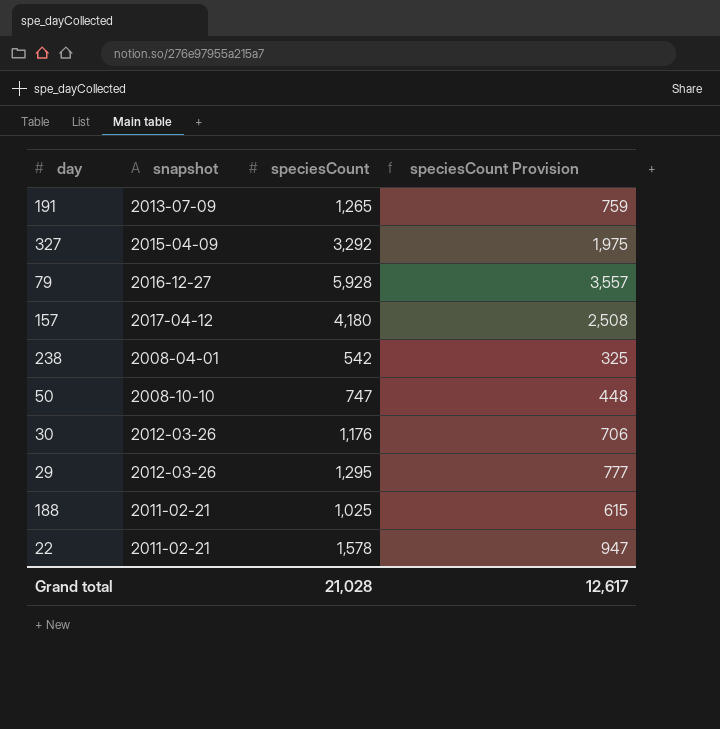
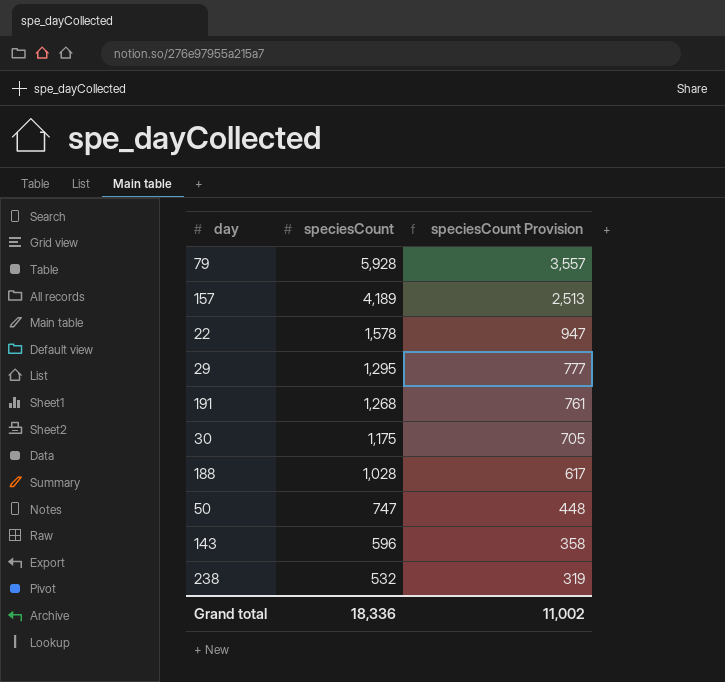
row order: none -> speciesCount descending
column snapshot | position: 2 -> none
row 327: 2015-04-09 | 3,292 | 1,975 -> none
157 | speciesCount: 4,180 -> 4,189
157 | speciesCount Provision: 2,508 -> 2,513
191 | speciesCount: 1,265 -> 1,268
191 | speciesCount Provision: 759 -> 761
30 | speciesCount: 1,176 -> 1,175
30 | speciesCount Provision: 706 -> 705
188 | speciesCount: 1,025 -> 1,028
188 | speciesCount Provision: 615 -> 617
row 143: none -> 596 | 358
238 | speciesCount: 542 -> 532
238 | speciesCount Provision: 325 -> 319
Grand total | speciesCount: 21,028 -> 18,336
Grand total | speciesCount Provision: 12,617 -> 11,002

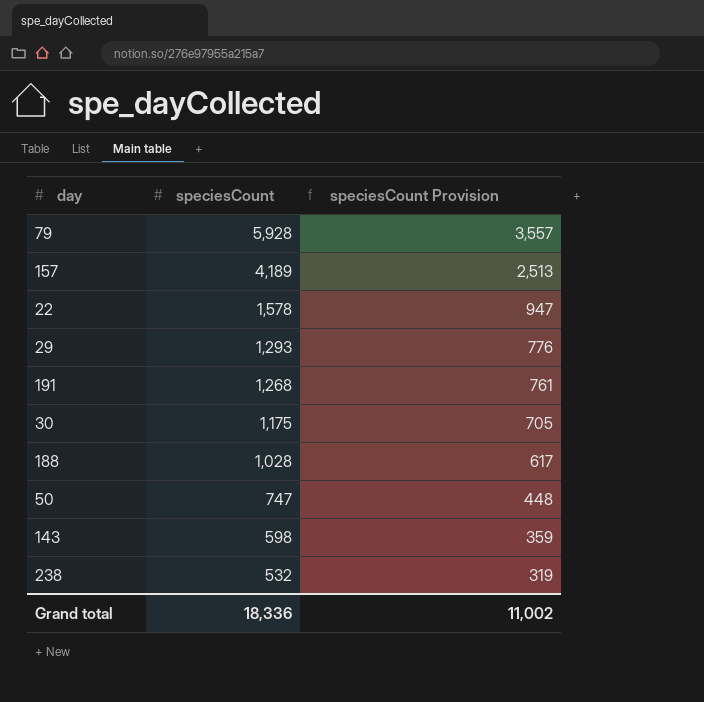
29 | speciesCount: 1,295 -> 1,293
29 | speciesCount Provision: 777 -> 776
143 | speciesCount: 596 -> 598
143 | speciesCount Provision: 358 -> 359

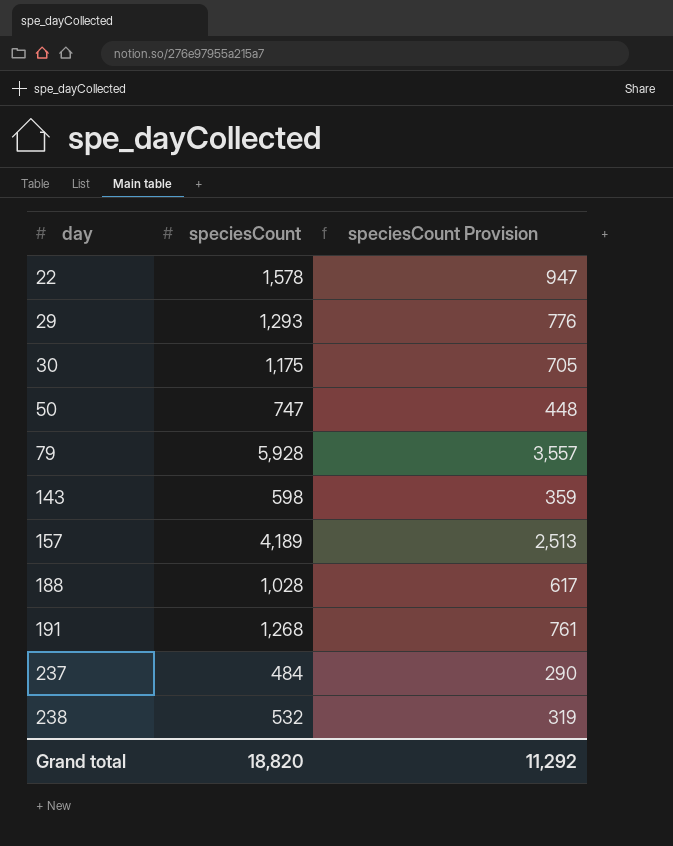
row order: speciesCount descending -> day ascending
row 237: none -> 484 | 290
Grand total | speciesCount: 18,336 -> 18,820
Grand total | speciesCount Provision: 11,002 -> 11,292

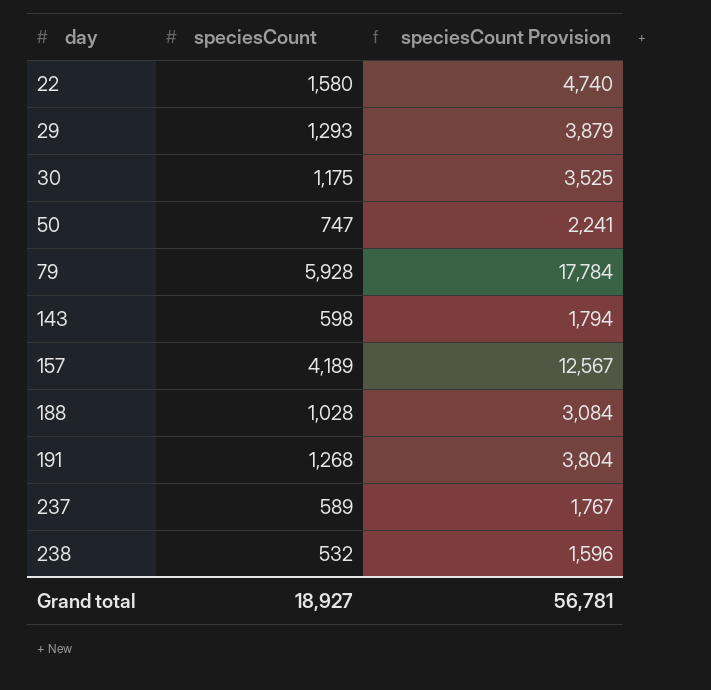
column speciesCount Provision | formula: [speciesCount] * 0.6 -> [speciesCount] * 3
22 | speciesCount: 1,578 -> 1,580
237 | speciesCount: 484 -> 589
Grand total | speciesCount: 18,820 -> 18,927
Grand total | speciesCount Provision: 11,292 -> 56,781

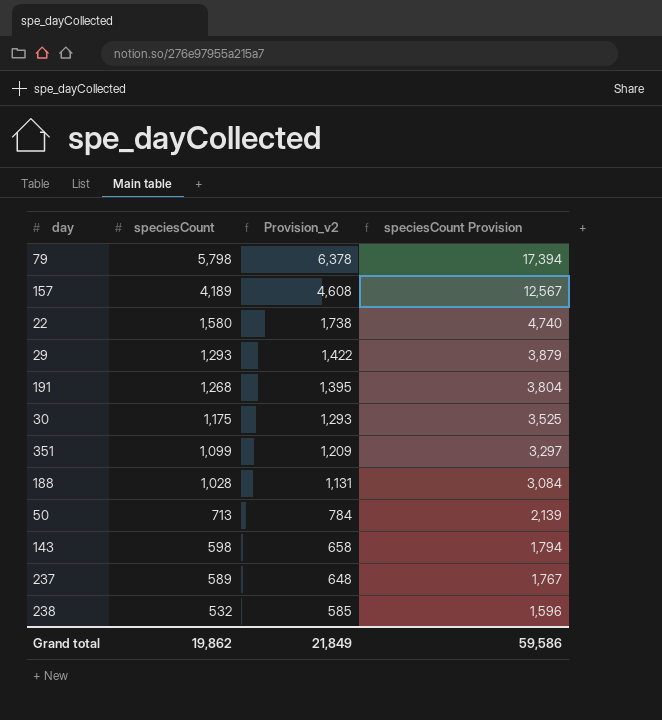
row order: day ascending -> speciesCount descending
column Provision_v2 | formula: none -> [speciesCount] * 1.1
79 | speciesCount: 5,928 -> 5,798
79 | speciesCount Provision: 17,784 -> 17,394
row 351: none -> 1,099 | 1,209 | 3,297
50 | speciesCount: 747 -> 713
50 | speciesCount Provision: 2,241 -> 2,139
Grand total | speciesCount: 18,927 -> 19,862
Grand total | speciesCount Provision: 56,781 -> 59,586

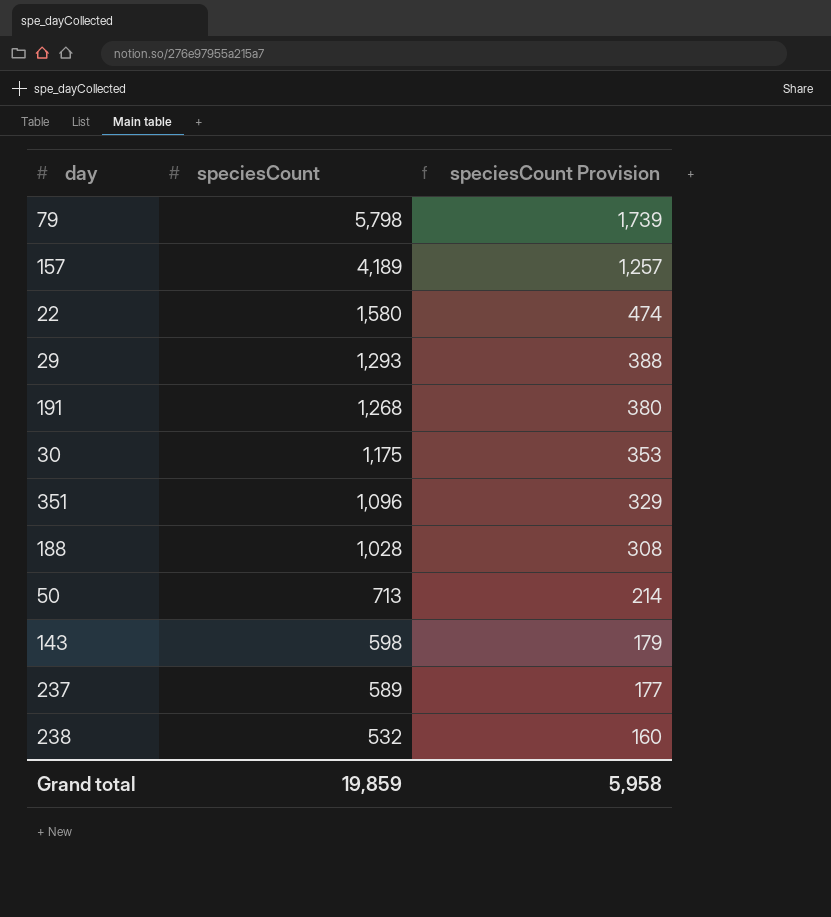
column Provision_v2 | formula: [speciesCount] * 1.1 -> none
column speciesCount Provision | formula: [speciesCount] * 3 -> [speciesCount] * 0.3
351 | speciesCount: 1,099 -> 1,096
Grand total | speciesCount: 19,862 -> 19,859
Grand total | speciesCount Provision: 59,586 -> 5,958

